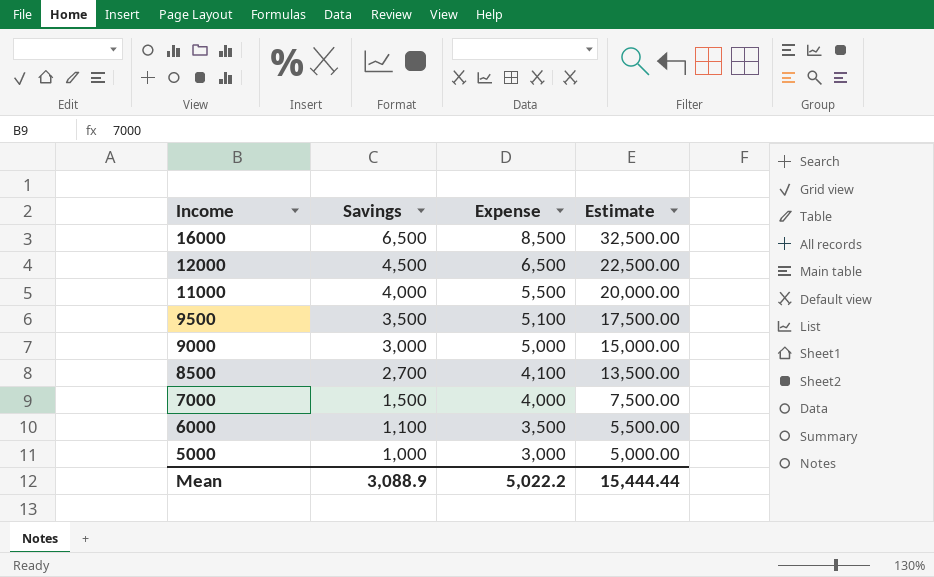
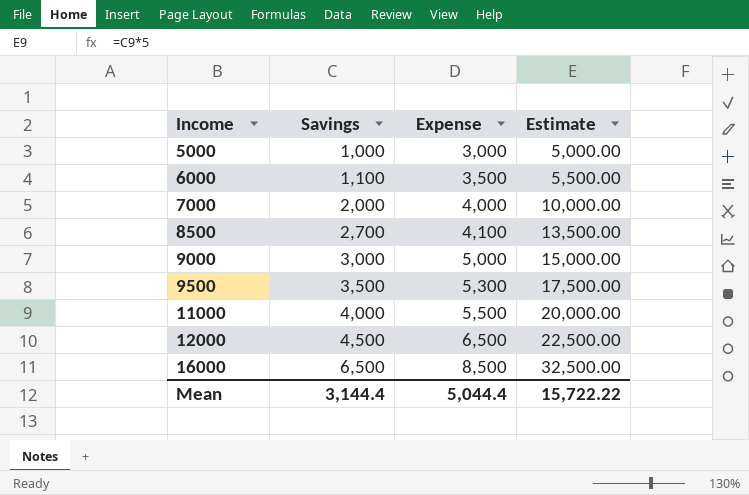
row order: Income descending -> Income ascending
7000 | Savings: 1,500 -> 2,000
7000 | Estimate: 7,500.00 -> 10,000.00
9500 | Expense: 5,100 -> 5,300
Mean | Savings: 3,088.9 -> 3,144.4
Mean | Expense: 5,022.2 -> 5,044.4
Mean | Estimate: 15,444.44 -> 15,722.22

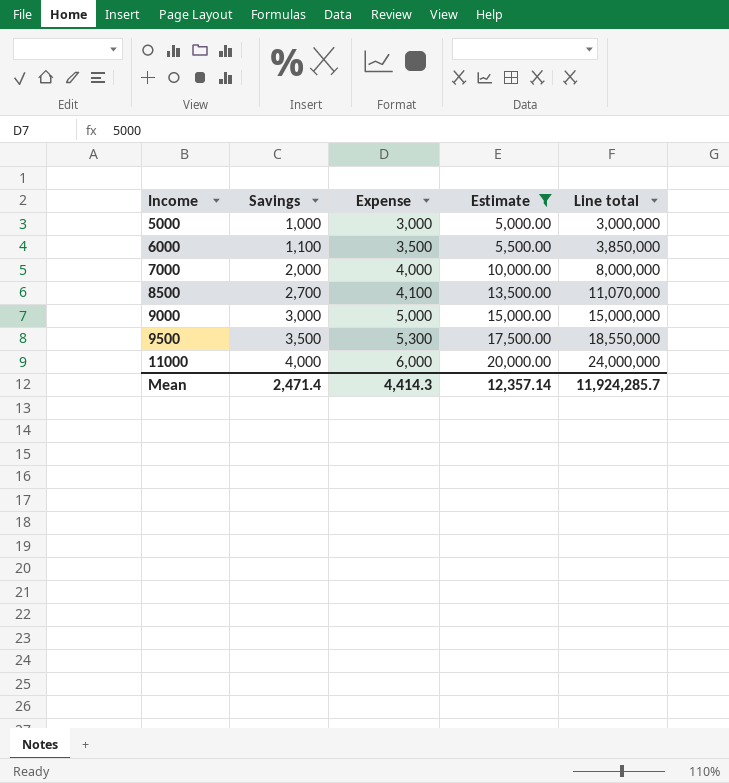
filter: none -> Estimate <= 20,000.00
column Line total | formula: none -> [Savings] * [Expense]
11000 | Expense: 5,500 -> 6,000
Mean | Savings: 3,144.4 -> 2,471.4
Mean | Expense: 5,044.4 -> 4,414.3
Mean | Estimate: 15,722.22 -> 12,357.14

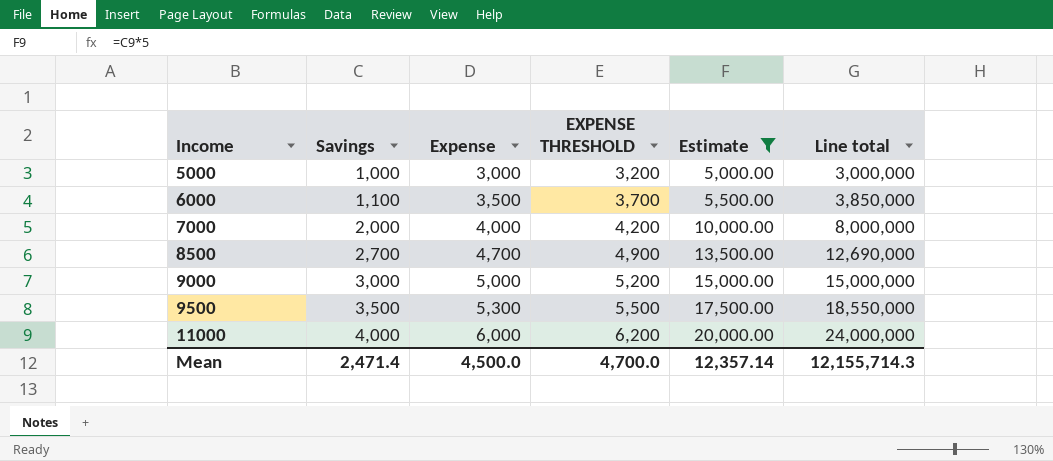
column EXPENSE THRESHOLD | formula: none -> [Expense] + 200
8500 | Expense: 4,100 -> 4,700
8500 | Line total: 11,070,000 -> 12,690,000
Mean | Expense: 4,414.3 -> 4,500.0
Mean | Line total: 11,924,285.7 -> 12,155,714.3

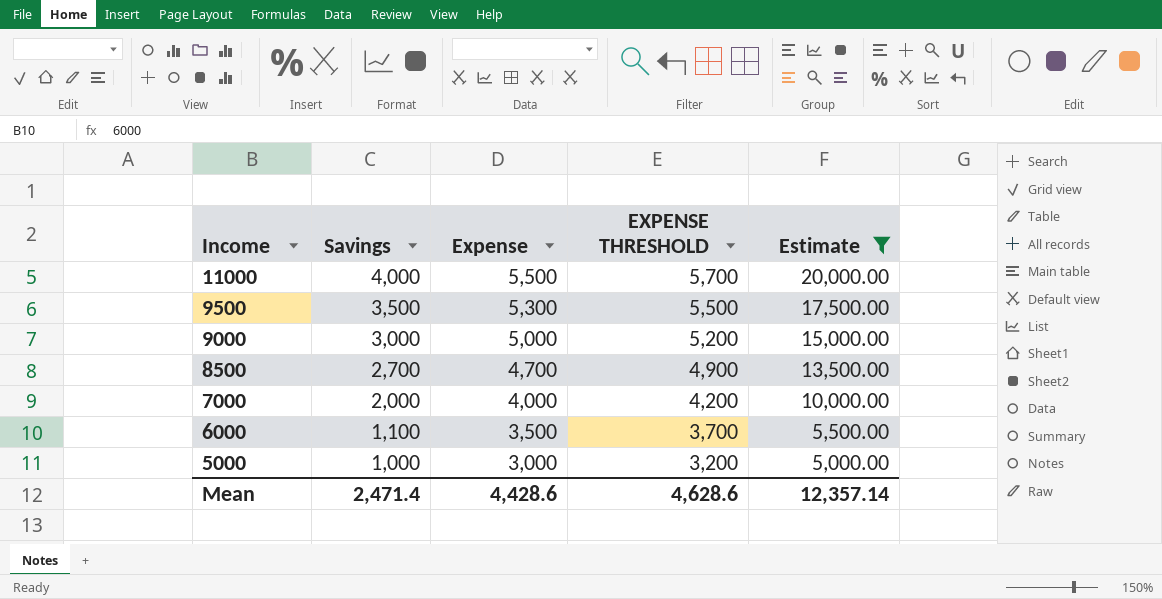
row order: Income ascending -> Income descending
column Line total | formula: [Savings] * [Expense] -> none
11000 | Expense: 6,000 -> 5,500
11000 | EXPENSE THRESHOLD: 6,200 -> 5,700
Mean | Expense: 4,500.0 -> 4,428.6
Mean | EXPENSE THRESHOLD: 4,700.0 -> 4,628.6

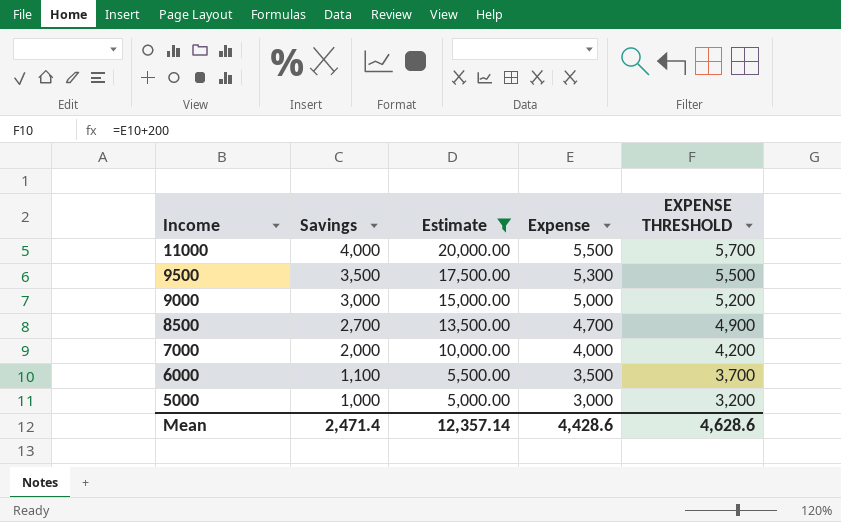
column Estimate | position: 5 -> 3

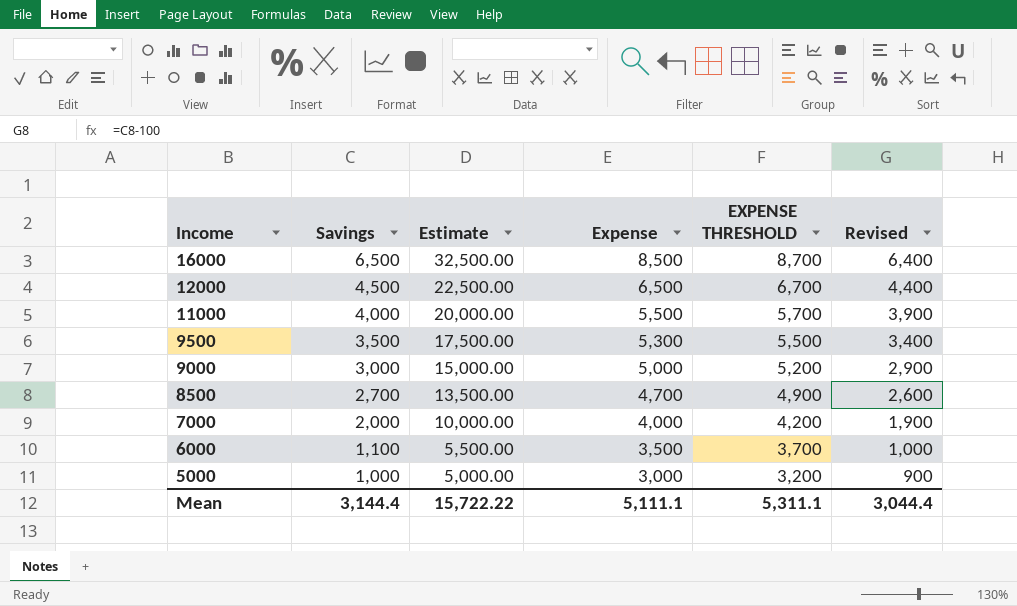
filter: Estimate <= 20,000.00 -> none
column Revised | formula: none -> [Savings] - 100
Mean | Savings: 2,471.4 -> 3,144.4
Mean | Estimate: 12,357.14 -> 15,722.22
Mean | Expense: 4,428.6 -> 5,111.1
Mean | EXPENSE THRESHOLD: 4,628.6 -> 5,311.1

